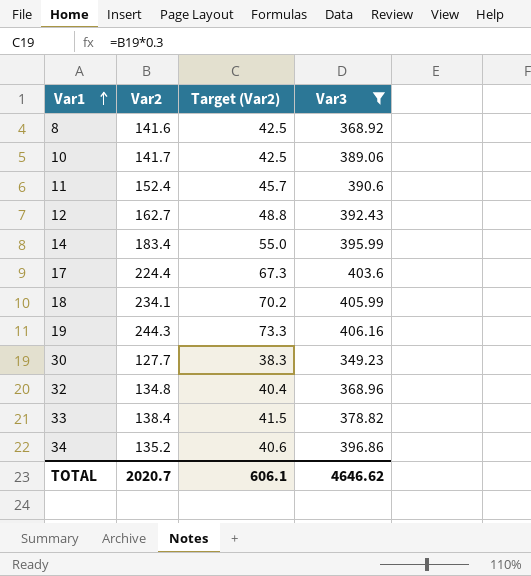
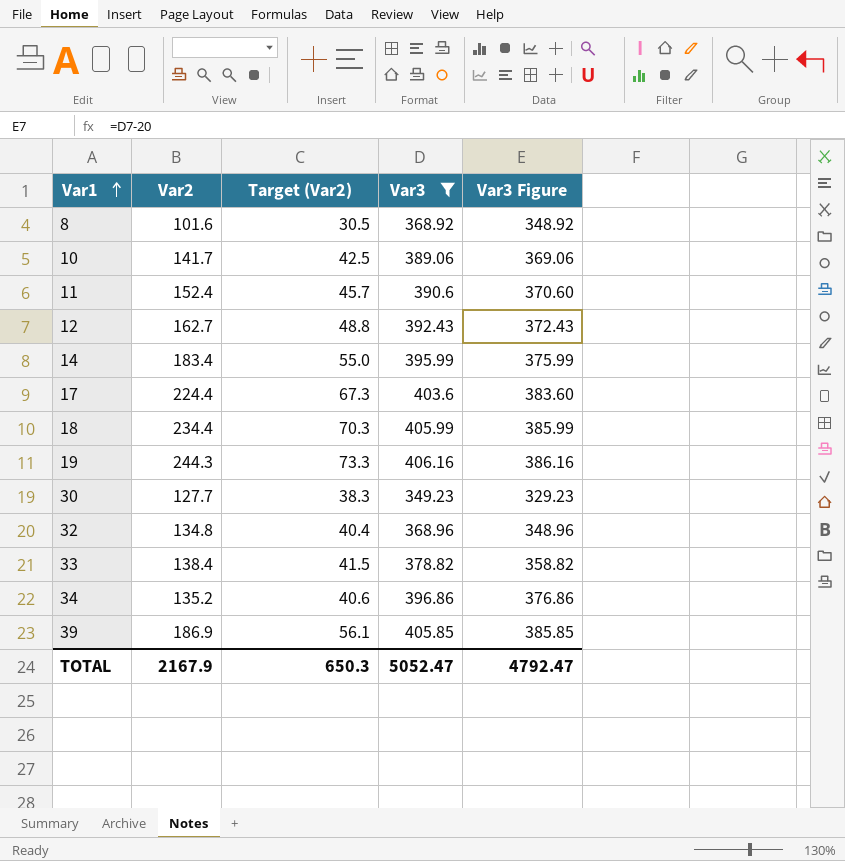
column Var3 Figure | formula: none -> [Var3] - 20
8 | Var2: 141.6 -> 101.6
8 | Target (Var2): 42.5 -> 30.5
18 | Var2: 234.1 -> 234.4
18 | Target (Var2): 70.2 -> 70.3
row 39: none -> 186.9 | 56.1 | 405.85 | 385.85
TOTAL | Var2: 2020.7 -> 2167.9
TOTAL | Target (Var2): 606.1 -> 650.3
TOTAL | Var3: 4646.62 -> 5052.47

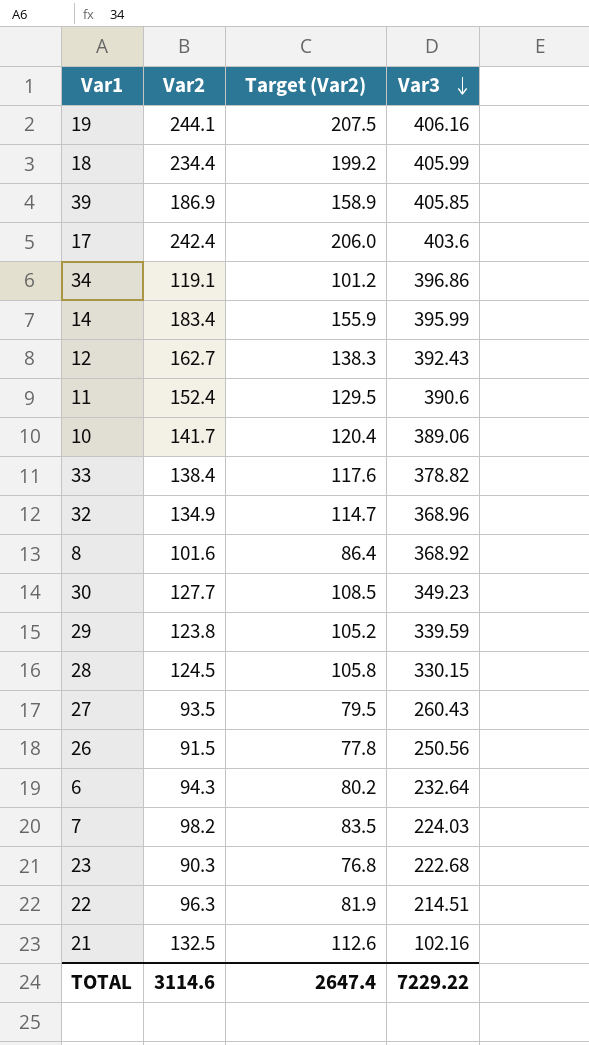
filter: Var3 >= 349.23 -> none
row order: Var1 ascending -> Var3 descending
column Var3 Figure | formula: [Var3] - 20 -> none
column Target (Var2) | formula: [Var2] * 0.3 -> [Var2] * 0.85
19 | Var2: 244.3 -> 244.1
17 | Var2: 224.4 -> 242.4
34 | Var2: 135.2 -> 119.1
32 | Var2: 134.8 -> 134.9
TOTAL | Var2: 2167.9 -> 3114.6
TOTAL | Target (Var2): 650.3 -> 2647.4
TOTAL | Var3: 5052.47 -> 7229.22

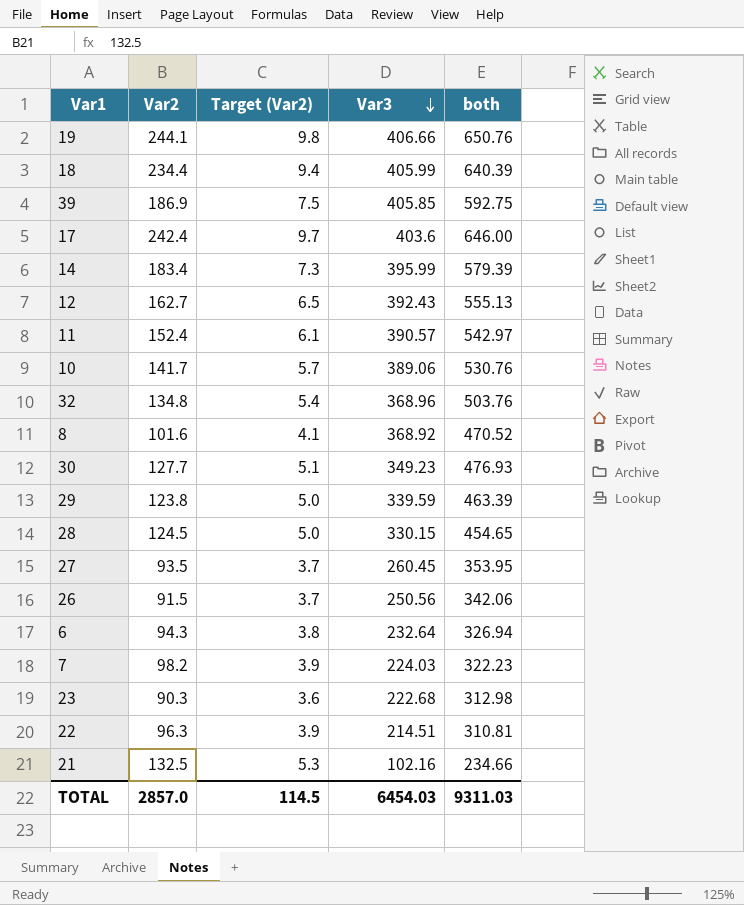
column Target (Var2) | formula: [Var2] * 0.85 -> [Var2] * 0.04
column both | formula: none -> [Var2] + [Var3]
row 34: 119.1 | 101.2 | 396.86 -> none
row 33: 138.4 | 117.6 | 378.82 -> none
19 | Var3: 406.16 -> 406.66
11 | Var3: 390.6 -> 390.57
32 | Var2: 134.9 -> 134.8
27 | Var3: 260.43 -> 260.45
TOTAL | Var2: 3114.6 -> 2857.0
TOTAL | Target (Var2): 2647.4 -> 114.5
TOTAL | Var3: 7229.22 -> 6454.03

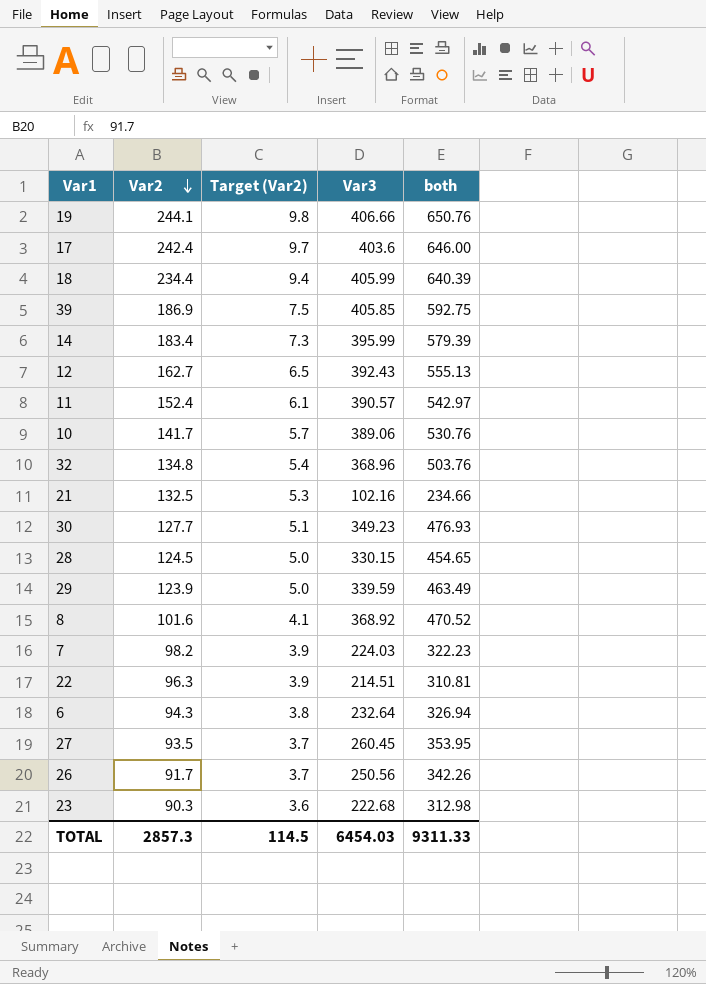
row order: Var3 descending -> Var2 descending
29 | Var2: 123.8 -> 123.9
29 | both: 463.39 -> 463.49
26 | Var2: 91.5 -> 91.7
26 | both: 342.06 -> 342.26
TOTAL | Var2: 2857.0 -> 2857.3
TOTAL | both: 9311.03 -> 9311.33

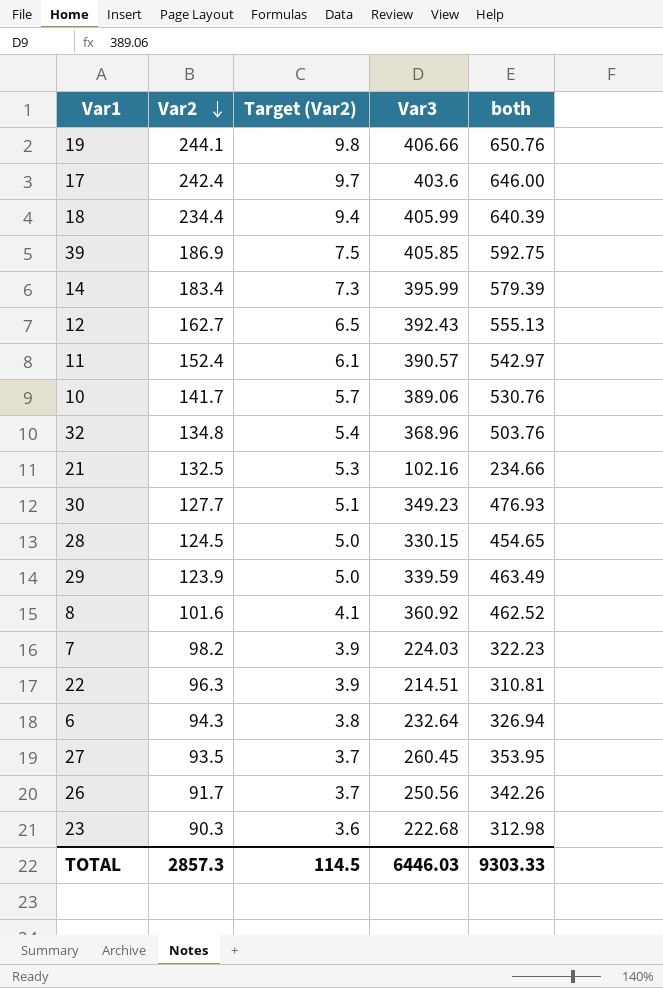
8 | Var3: 368.92 -> 360.92
8 | both: 470.52 -> 462.52
TOTAL | Var3: 6454.03 -> 6446.03
TOTAL | both: 9311.33 -> 9303.33

